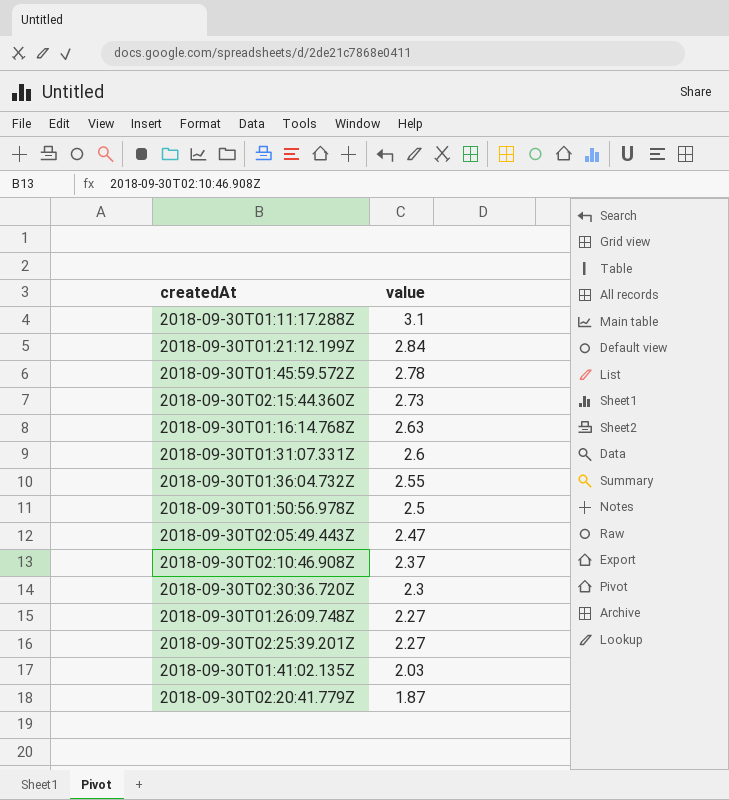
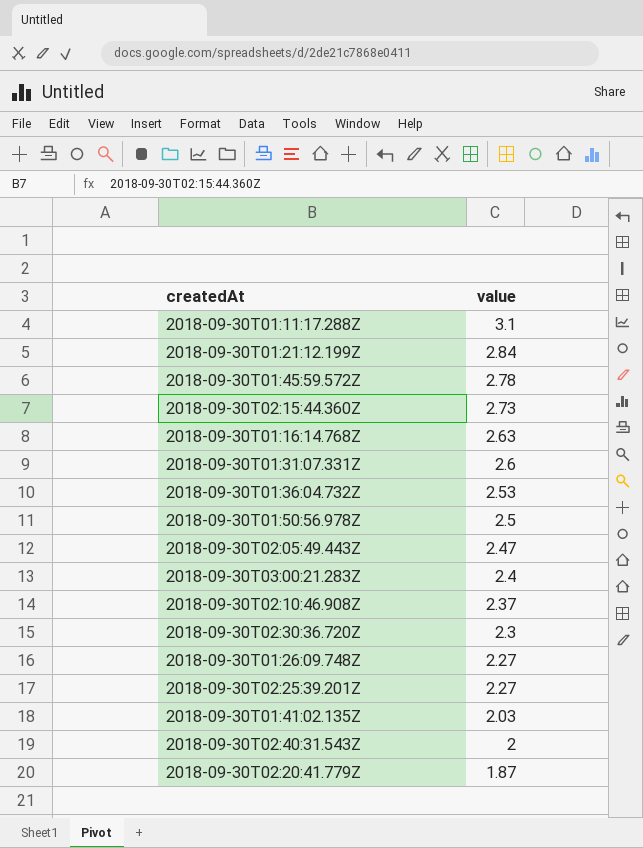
2018-09-30T01:36:04.732Z | value: 2.55 -> 2.53
row 2018-09-30T03:00:21.283Z: none -> 2.4
row 2018-09-30T02:40:31.543Z: none -> 2

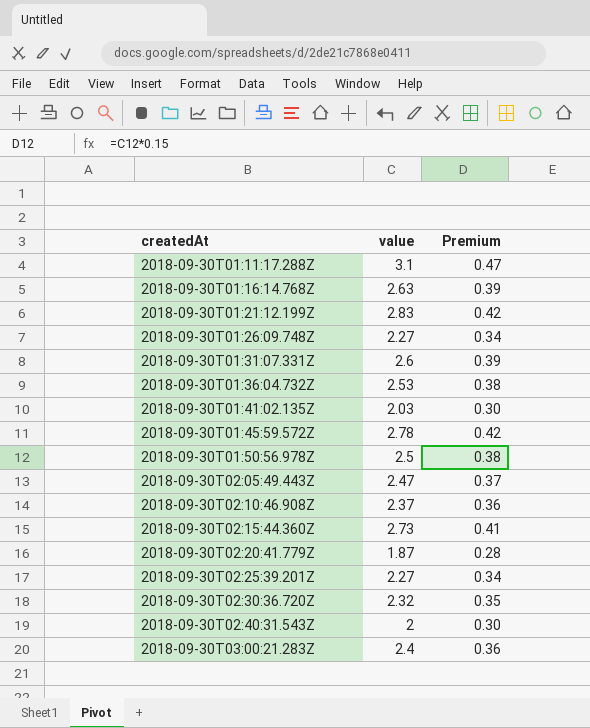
row order: value descending -> createdAt ascending
column Premium | formula: none -> [value] * 0.15
2018-09-30T01:21:12.199Z | value: 2.84 -> 2.83
2018-09-30T02:30:36.720Z | value: 2.3 -> 2.32

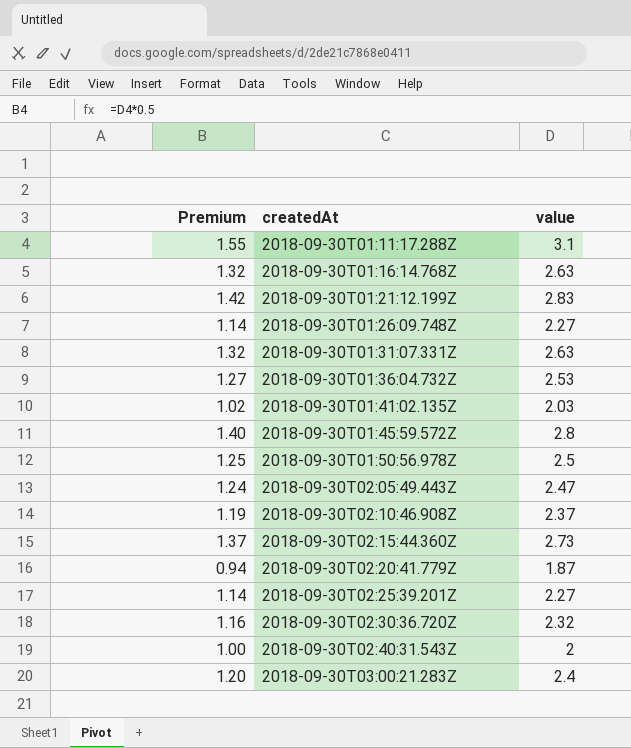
column Premium | formula: [value] * 0.15 -> [value] * 0.5
column Premium | position: 3 -> 1
2018-09-30T01:31:07.331Z | value: 2.6 -> 2.63
2018-09-30T01:45:59.572Z | value: 2.78 -> 2.8

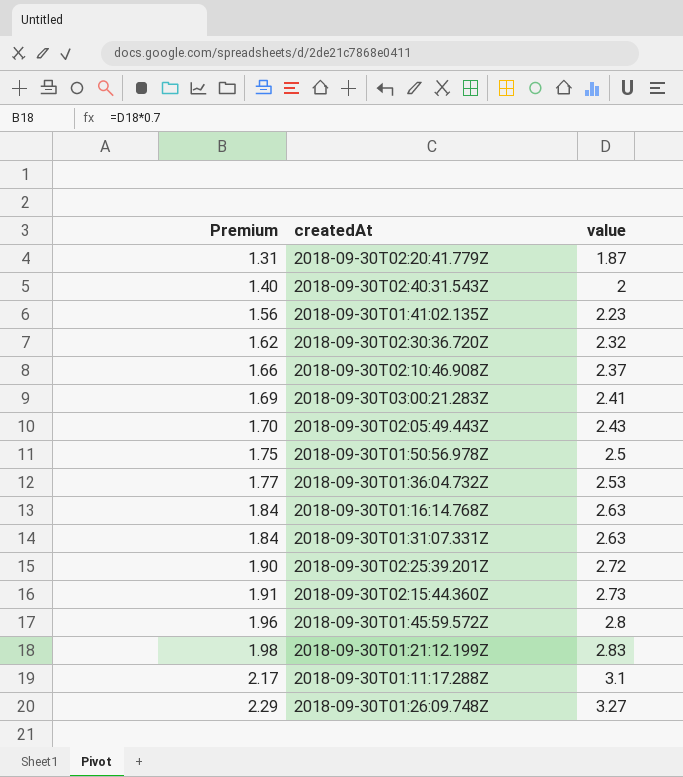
row order: createdAt ascending -> Premium ascending
column Premium | formula: [value] * 0.5 -> [value] * 0.7
2018-09-30T01:41:02.135Z | value: 2.03 -> 2.23
2018-09-30T03:00:21.283Z | value: 2.4 -> 2.41
2018-09-30T02:05:49.443Z | value: 2.47 -> 2.43
2018-09-30T02:25:39.201Z | value: 2.27 -> 2.72
2018-09-30T01:26:09.748Z | value: 2.27 -> 3.27

